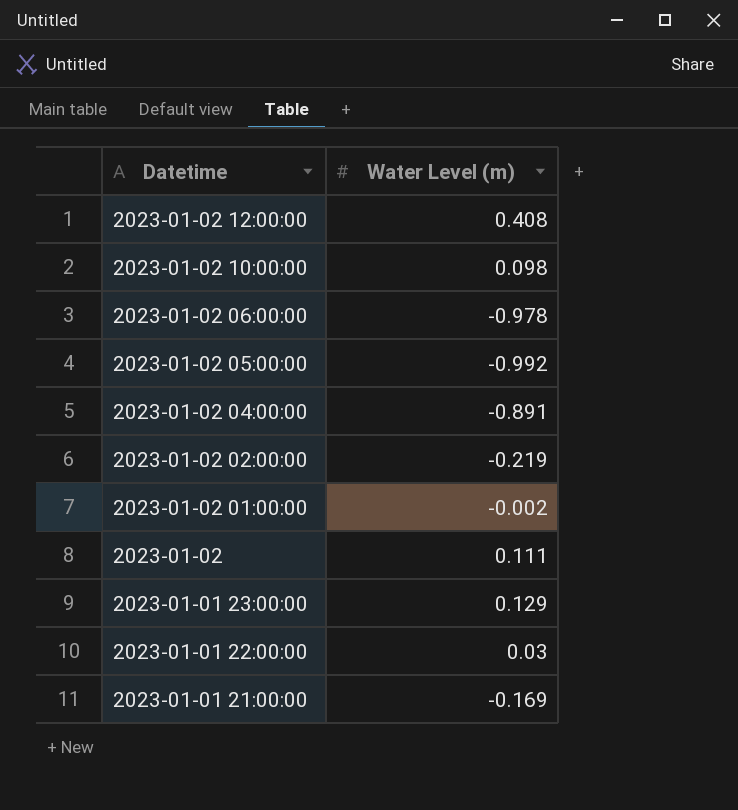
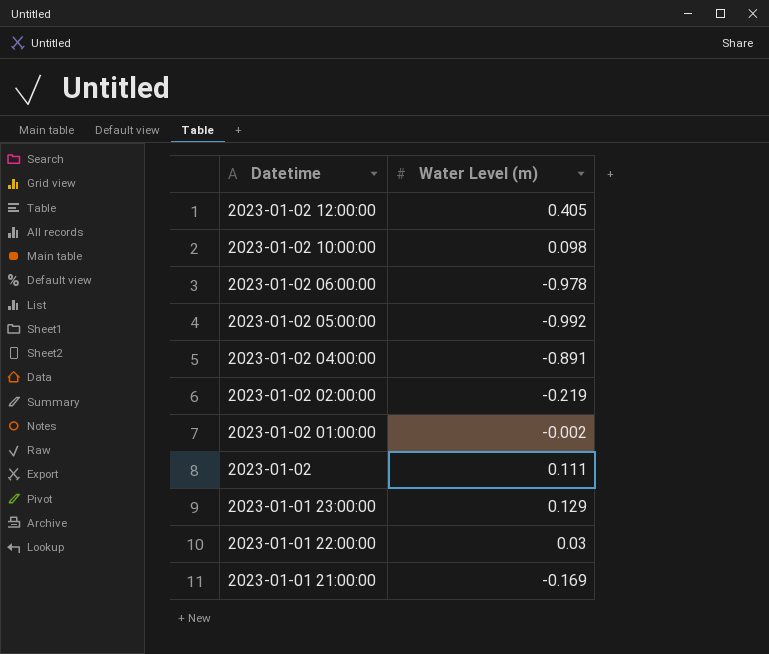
2023-01-02 12:00:00 | Water Level (m): 0.408 -> 0.405

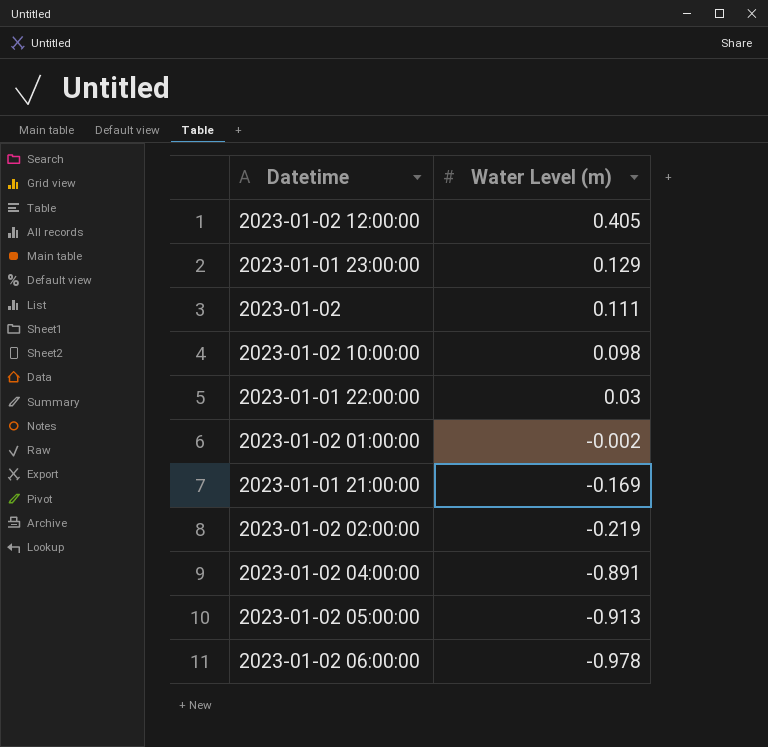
row order: Datetime descending -> Water Level (m) descending
2023-01-02 05:00:00 | Water Level (m): -0.992 -> -0.913

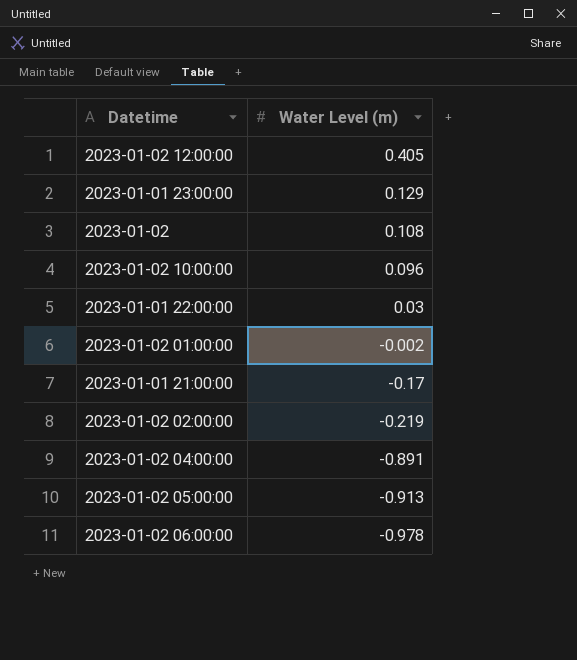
2023-01-02 | Water Level (m): 0.111 -> 0.108
2023-01-02 10:00:00 | Water Level (m): 0.098 -> 0.096
2023-01-01 21:00:00 | Water Level (m): -0.169 -> -0.17

